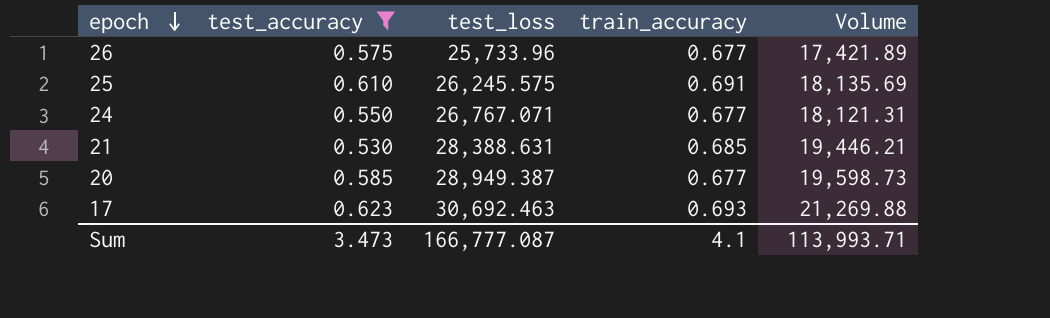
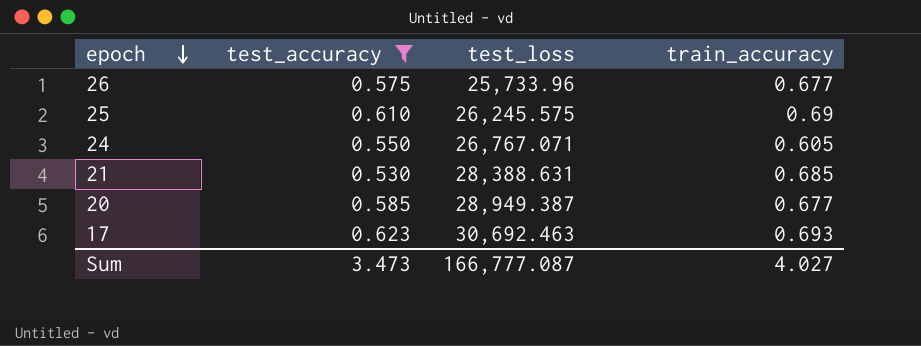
column Volume | formula: [test_loss] * [train_accuracy] -> none
25 | train_accuracy: 0.691 -> 0.69
24 | train_accuracy: 0.677 -> 0.605
Sum | train_accuracy: 4.1 -> 4.027

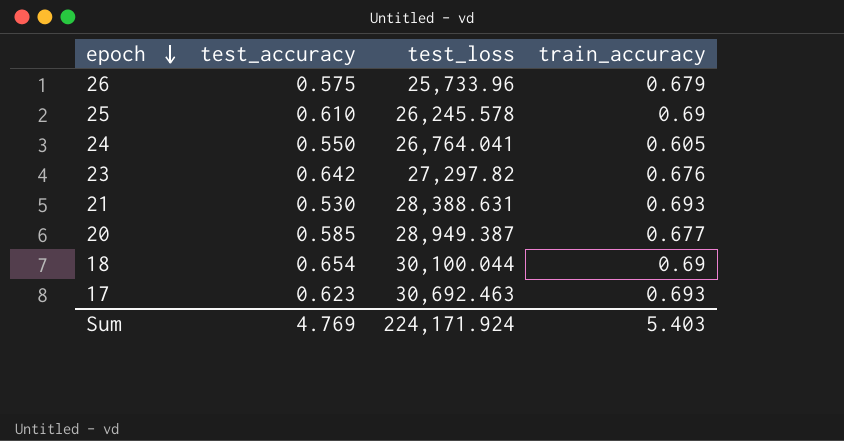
filter: test_accuracy <= 0.623 -> none
26 | train_accuracy: 0.677 -> 0.679
25 | test_loss: 26,245.575 -> 26,245.578
24 | test_loss: 26,767.071 -> 26,764.041
21 | train_accuracy: 0.685 -> 0.693
Sum | test_accuracy: 3.473 -> 4.769
Sum | test_loss: 166,777.087 -> 224,171.924
Sum | train_accuracy: 4.027 -> 5.403

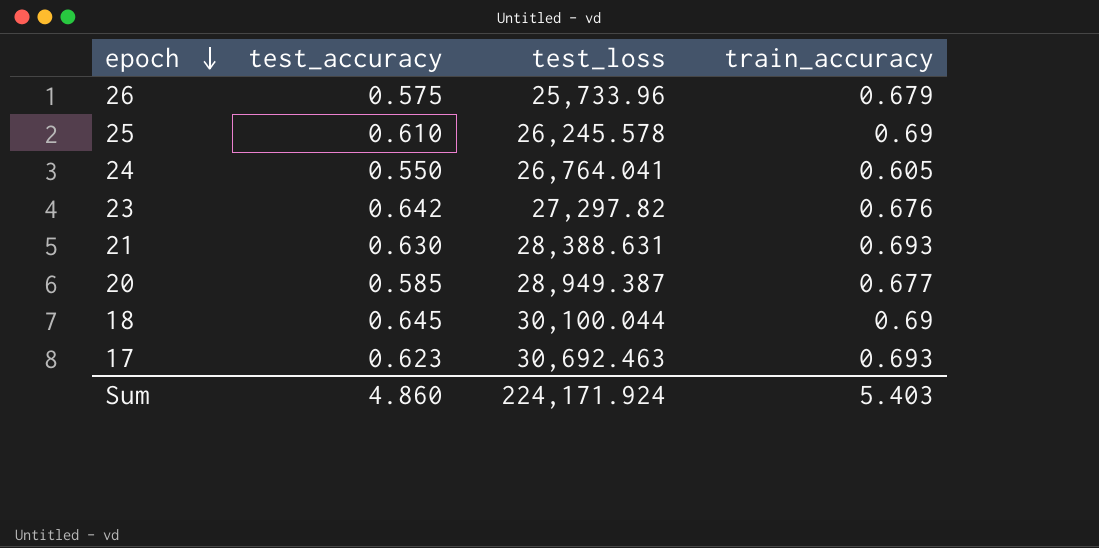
21 | test_accuracy: 0.530 -> 0.630
18 | test_accuracy: 0.654 -> 0.645
Sum | test_accuracy: 4.769 -> 4.860

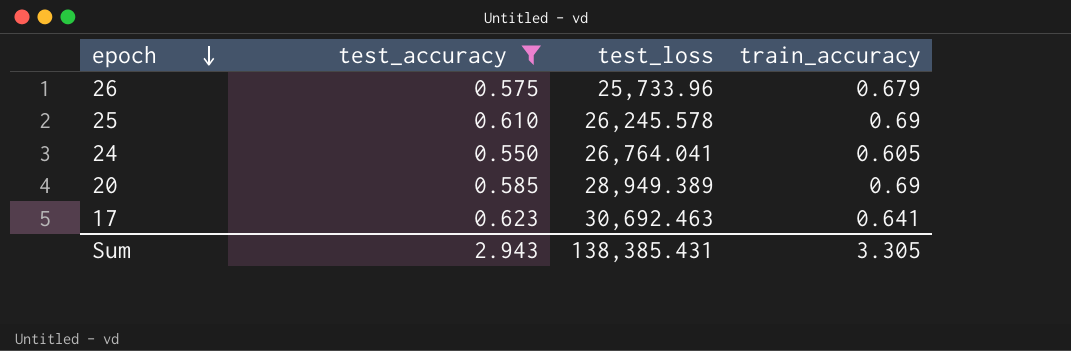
filter: none -> test_accuracy <= 0.623
20 | test_loss: 28,949.387 -> 28,949.389
20 | train_accuracy: 0.677 -> 0.69
17 | train_accuracy: 0.693 -> 0.641
Sum | test_accuracy: 4.860 -> 2.943
Sum | test_loss: 224,171.924 -> 138,385.431
Sum | train_accuracy: 5.403 -> 3.305

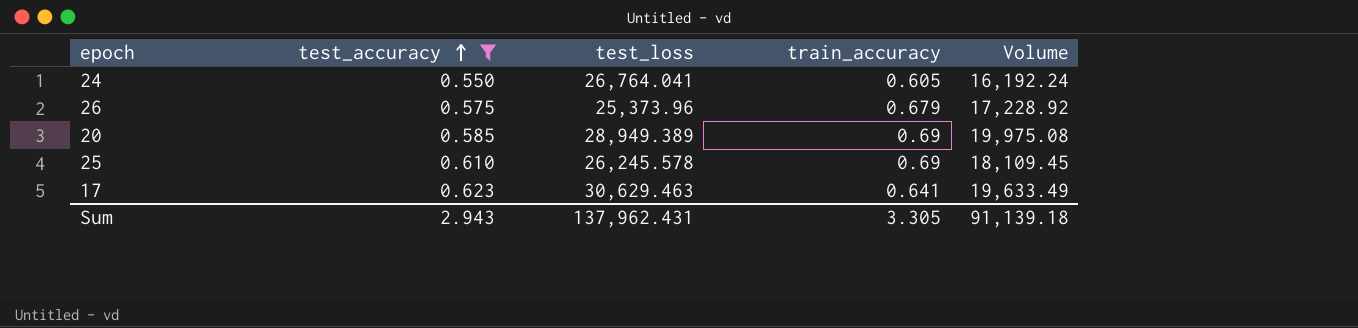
row order: epoch descending -> test_accuracy ascending
column Volume | formula: none -> [test_loss] * [train_accuracy]
26 | test_loss: 25,733.96 -> 25,373.96
17 | test_loss: 30,692.463 -> 30,629.463
Sum | test_loss: 138,385.431 -> 137,962.431

